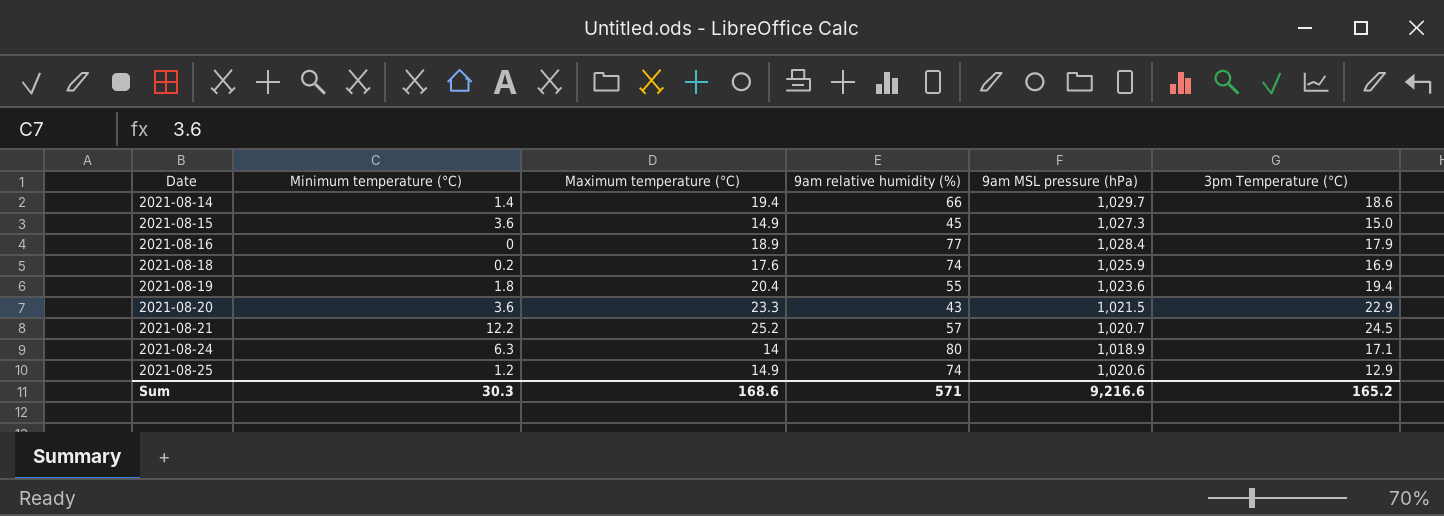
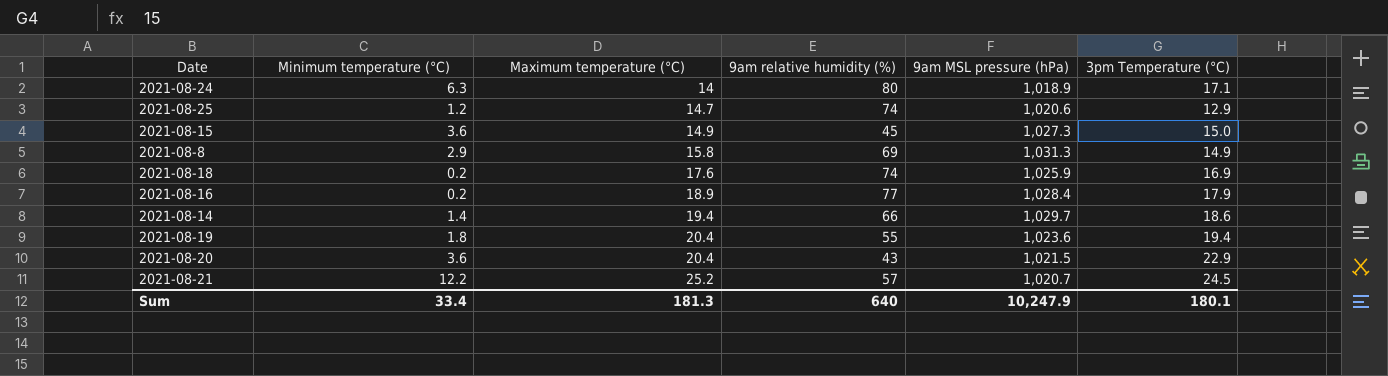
row order: Date ascending -> Maximum temperature (°C) ascending
2021-08-25 | Maximum temperature (°C): 14.9 -> 14.7
row 2021-08-8: none -> 2.9 | 15.8 | 69 | 1,031.3 | 14.9
2021-08-16 | Minimum temperature (°C): 0 -> 0.2
2021-08-20 | Maximum temperature (°C): 23.3 -> 20.4
Sum | Minimum temperature (°C): 30.3 -> 33.4
Sum | Maximum temperature (°C): 168.6 -> 181.3
Sum | 9am relative humidity (%): 571 -> 640
Sum | 9am MSL pressure (hPa): 9,216.6 -> 10,247.9
Sum | 3pm Temperature (°C): 165.2 -> 180.1

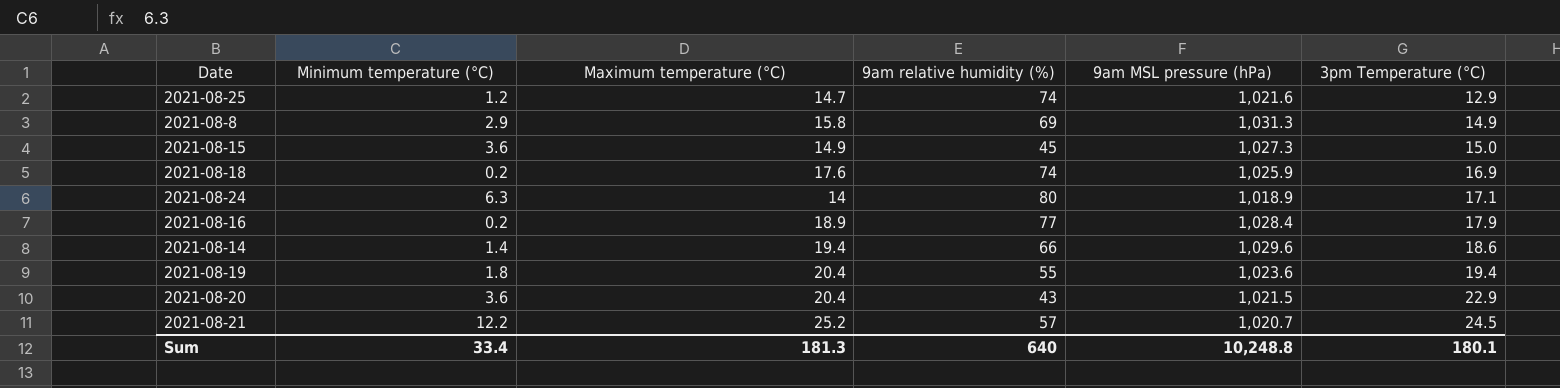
row order: Maximum temperature (°C) ascending -> 3pm Temperature (°C) ascending
2021-08-25 | 9am MSL pressure (hPa): 1,020.6 -> 1,021.6
2021-08-14 | 9am MSL pressure (hPa): 1,029.7 -> 1,029.6
Sum | 9am MSL pressure (hPa): 10,247.9 -> 10,248.8

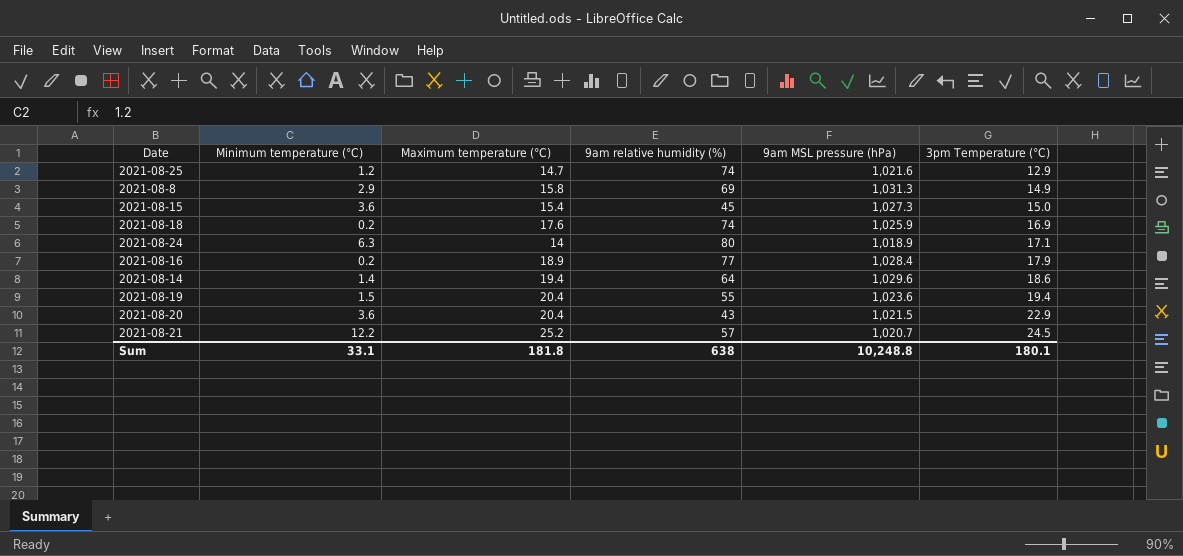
2021-08-15 | Maximum temperature (°C): 14.9 -> 15.4
2021-08-14 | 9am relative humidity (%): 66 -> 64
2021-08-19 | Minimum temperature (°C): 1.8 -> 1.5
Sum | Minimum temperature (°C): 33.4 -> 33.1
Sum | Maximum temperature (°C): 181.3 -> 181.8
Sum | 9am relative humidity (%): 640 -> 638

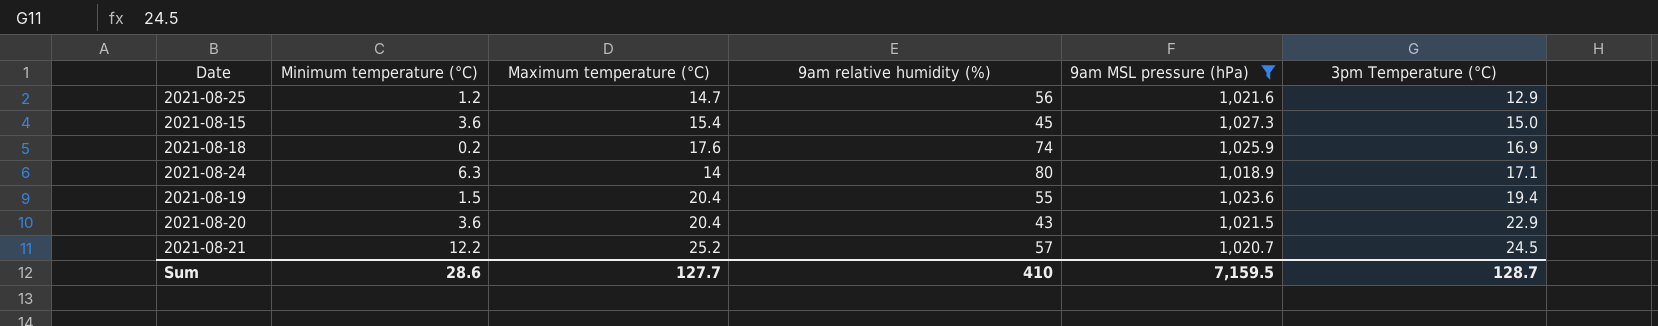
filter: none -> 9am MSL pressure (hPa) <= 1,027.3
2021-08-25 | 9am relative humidity (%): 74 -> 56
Sum | Minimum temperature (°C): 33.1 -> 28.6
Sum | Maximum temperature (°C): 181.8 -> 127.7
Sum | 9am relative humidity (%): 638 -> 410
Sum | 9am MSL pressure (hPa): 10,248.8 -> 7,159.5
Sum | 3pm Temperature (°C): 180.1 -> 128.7

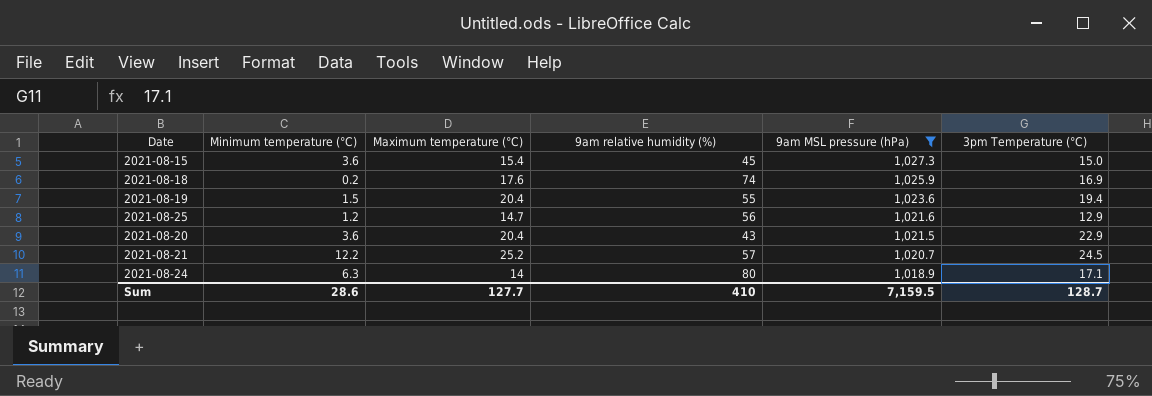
row order: 3pm Temperature (°C) ascending -> 9am MSL pressure (hPa) descending

